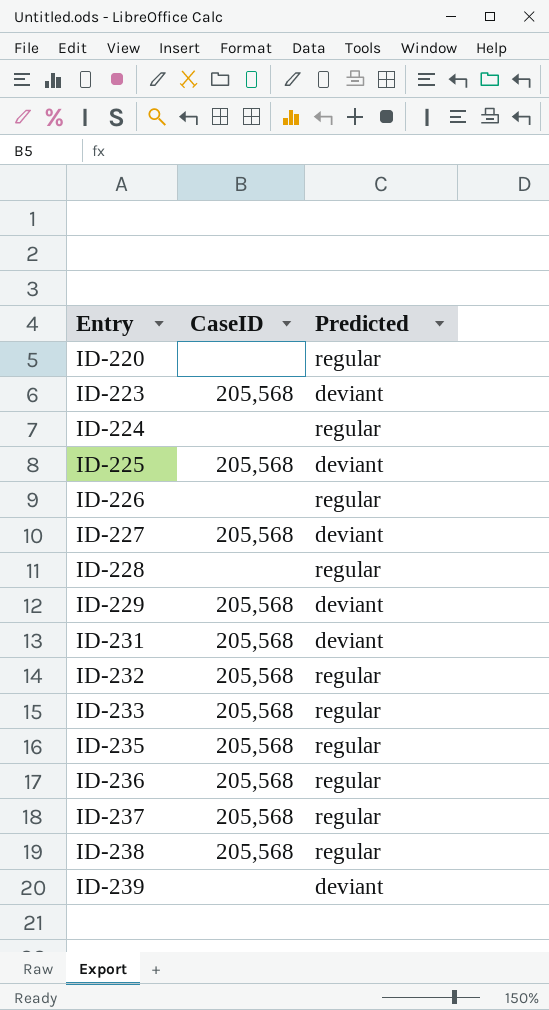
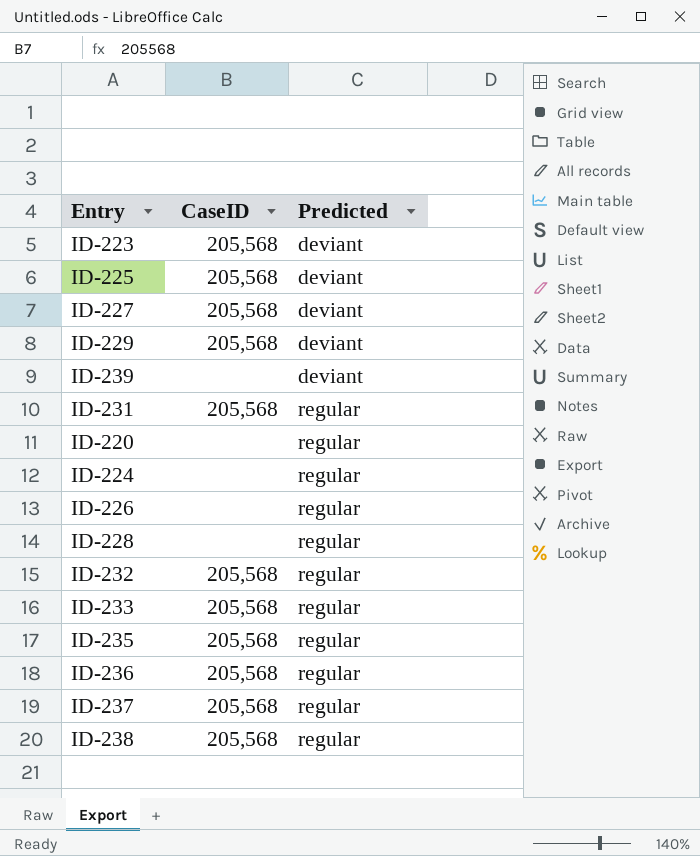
row order: Entry ascending -> Predicted ascending
ID-231 | Predicted: deviant -> regular

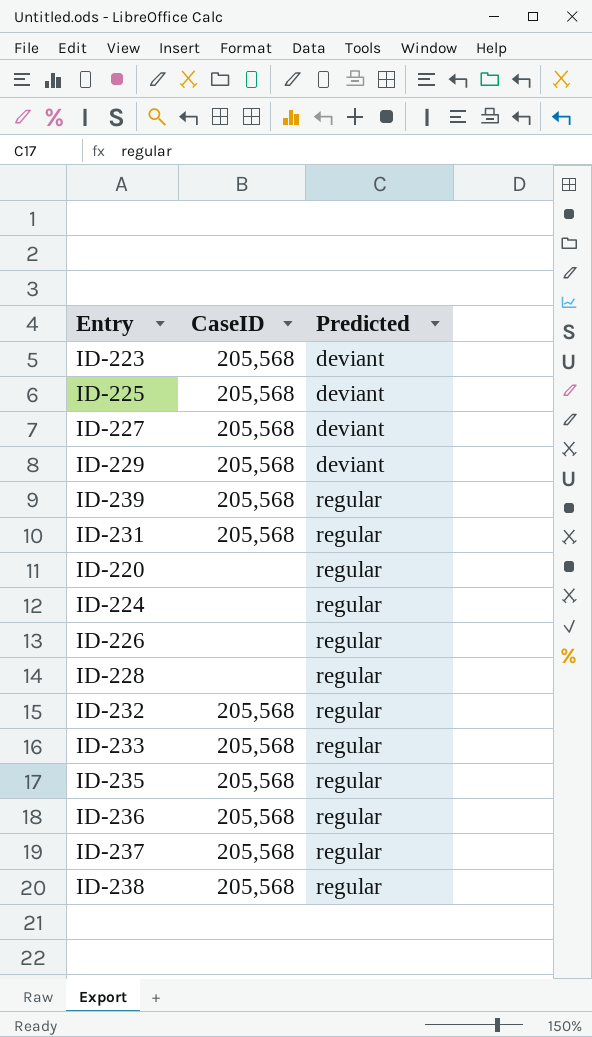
ID-239 | CaseID: none -> 205,568
ID-239 | Predicted: deviant -> regular

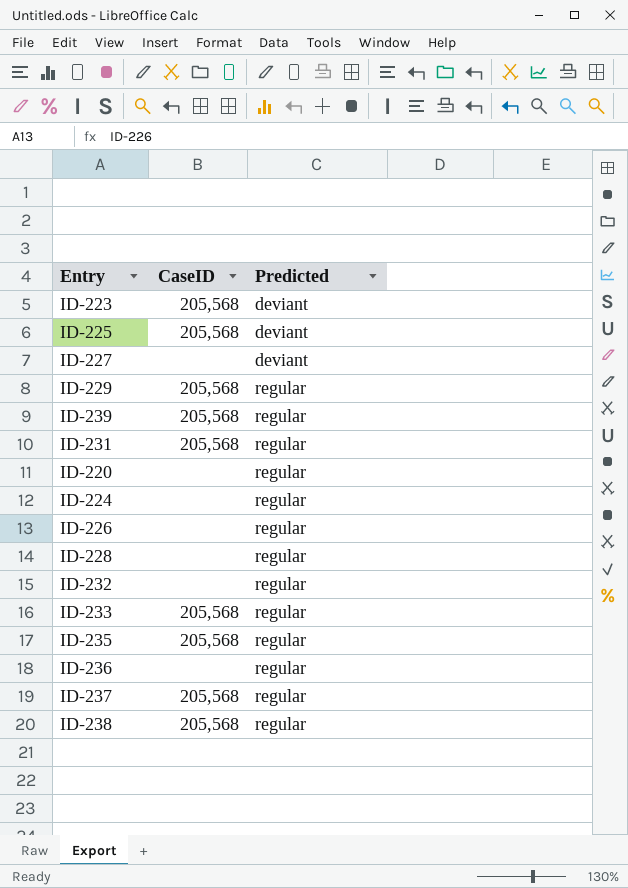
ID-227 | CaseID: 205,568 -> none
ID-229 | Predicted: deviant -> regular
ID-232 | CaseID: 205,568 -> none
ID-236 | CaseID: 205,568 -> none

